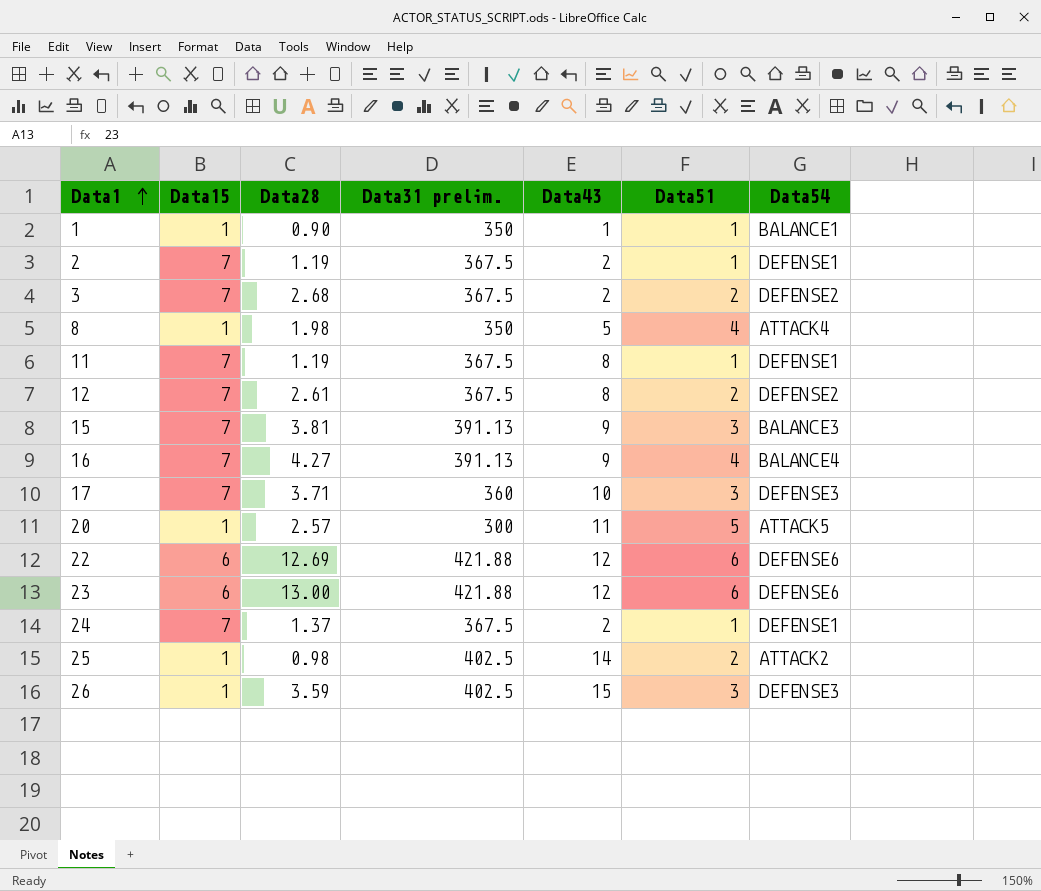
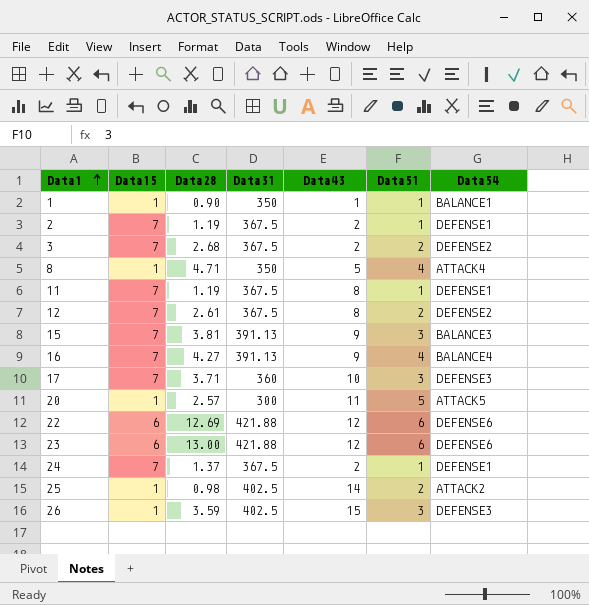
column name: Data31 prelim. -> Data31
8 | Data28: 1.98 -> 4.71

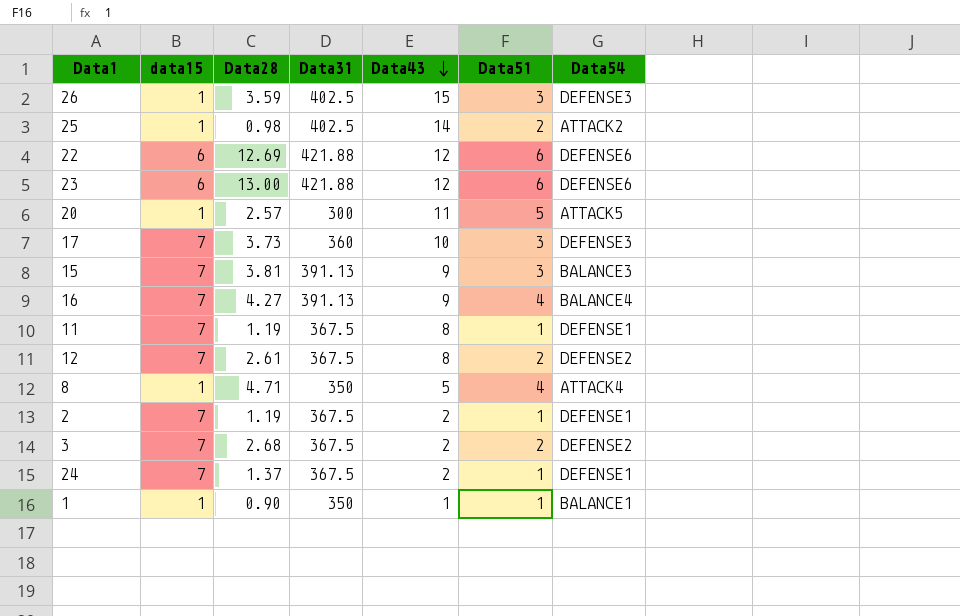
row order: Data1 ascending -> Data43 descending
column name: Data15 -> data15
17 | Data28: 3.71 -> 3.73

